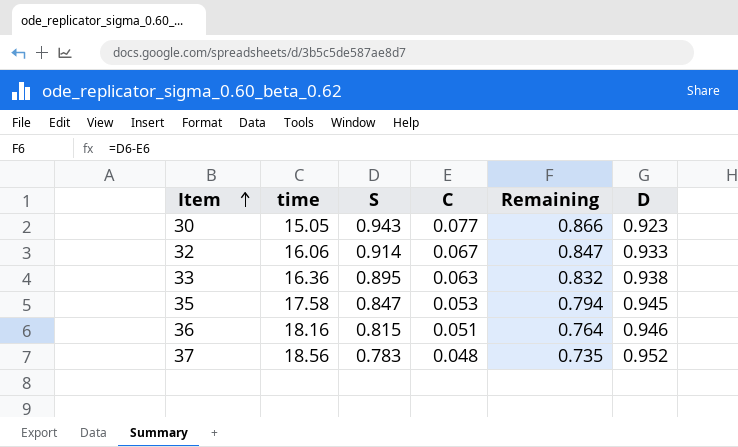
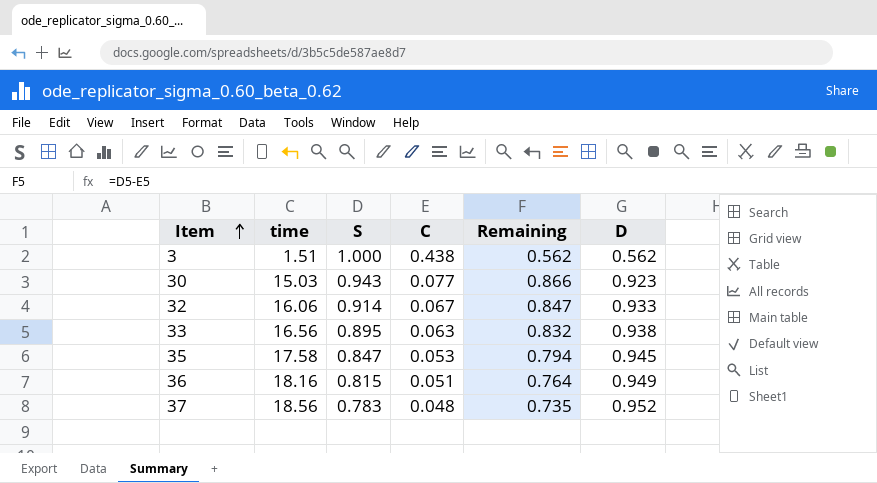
row 3: none -> 1.51 | 1.000 | 0.438 | 0.562 | 0.562
30 | time: 15.05 -> 15.03
33 | time: 16.36 -> 16.56
36 | D: 0.946 -> 0.949

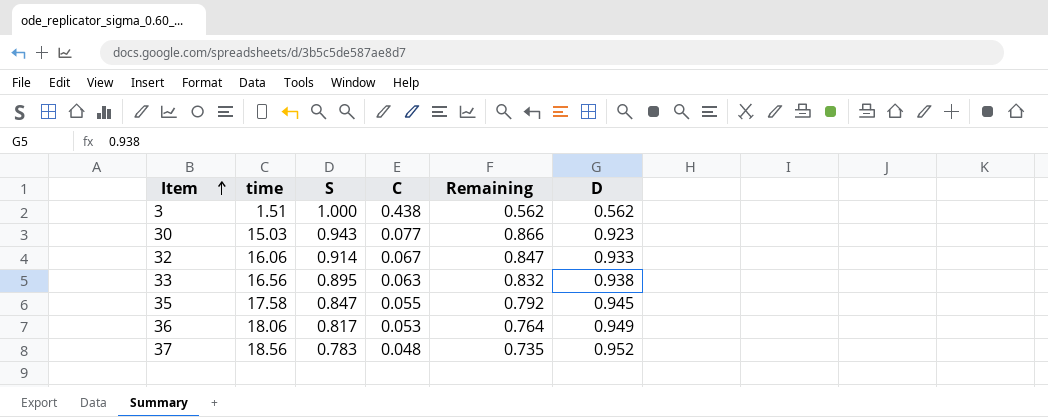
35 | C: 0.053 -> 0.055
35 | Remaining: 0.794 -> 0.792
36 | time: 18.16 -> 18.06
36 | S: 0.815 -> 0.817
36 | C: 0.051 -> 0.053

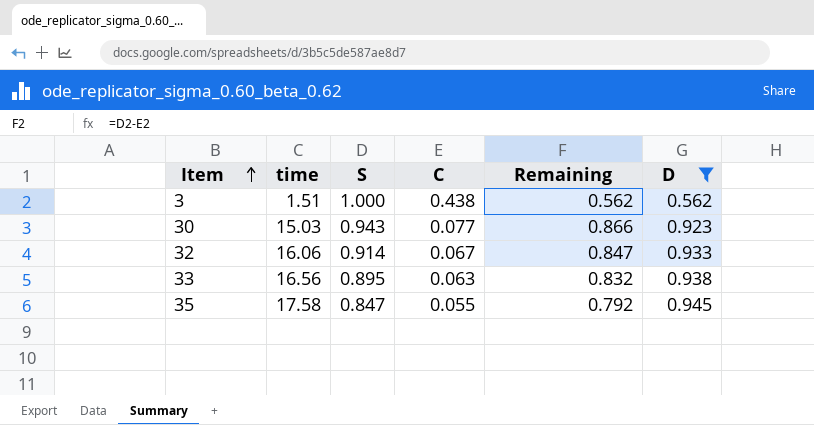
filter: none -> D <= 0.945

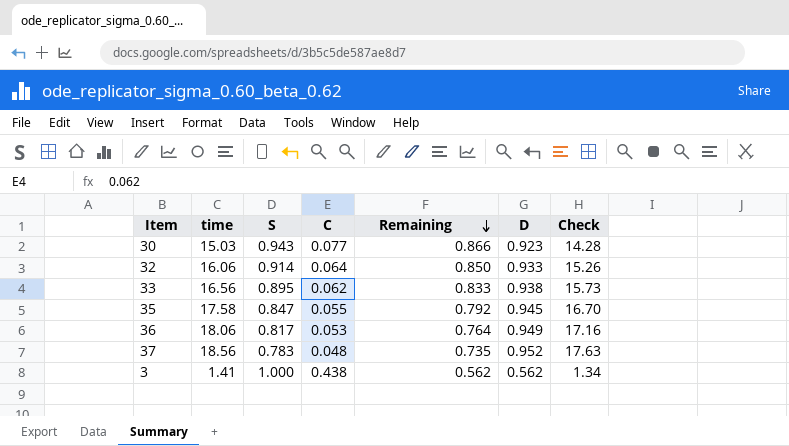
filter: D <= 0.945 -> none
row order: Item ascending -> Remaining descending
column Check | formula: none -> [time] * 0.95
32 | C: 0.067 -> 0.064
32 | Remaining: 0.847 -> 0.850
33 | C: 0.063 -> 0.062
33 | Remaining: 0.832 -> 0.833
3 | time: 1.51 -> 1.41

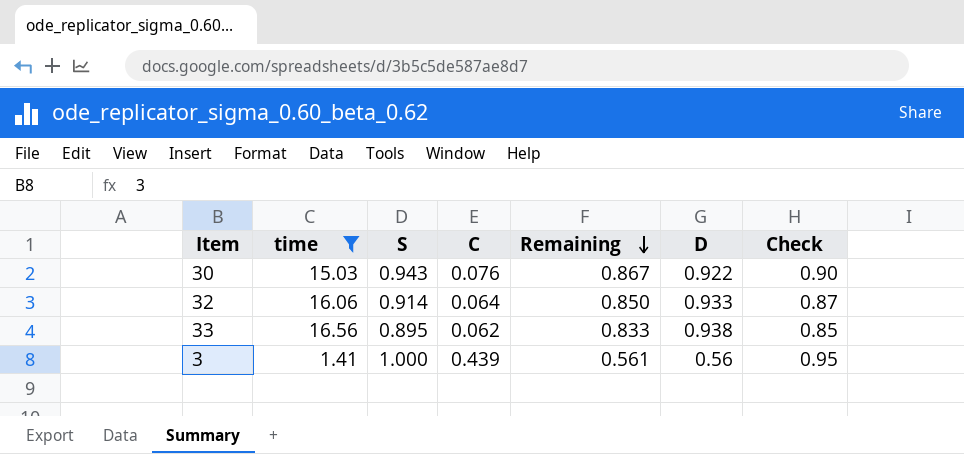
filter: none -> time <= 16.56
column Check | formula: [time] * 0.95 -> [S] * 0.95
30 | C: 0.077 -> 0.076
30 | Remaining: 0.866 -> 0.867
30 | D: 0.923 -> 0.922
3 | C: 0.438 -> 0.439
3 | Remaining: 0.562 -> 0.561
3 | D: 0.562 -> 0.56

